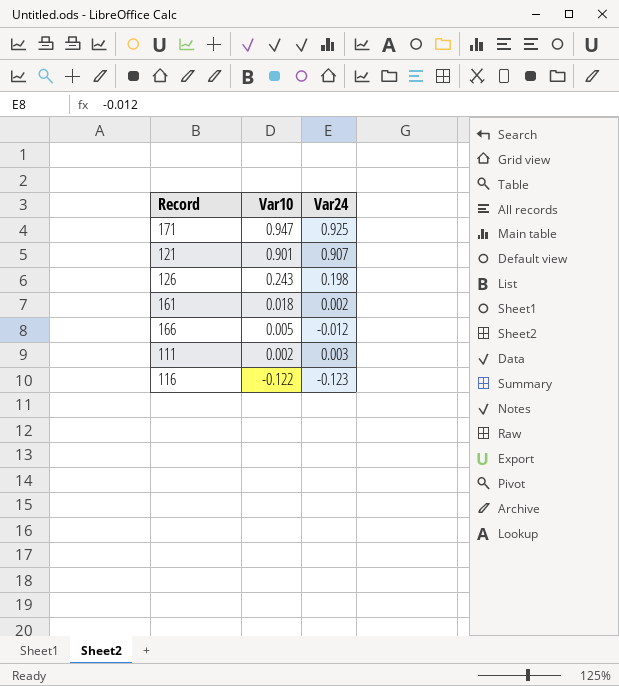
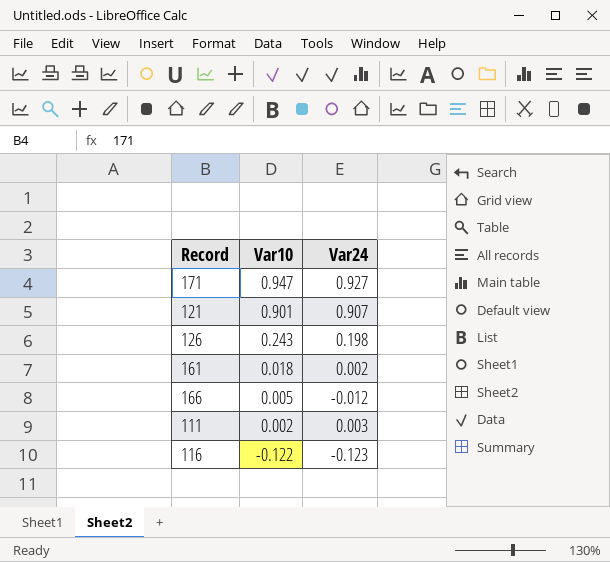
171 | Var24: 0.925 -> 0.927

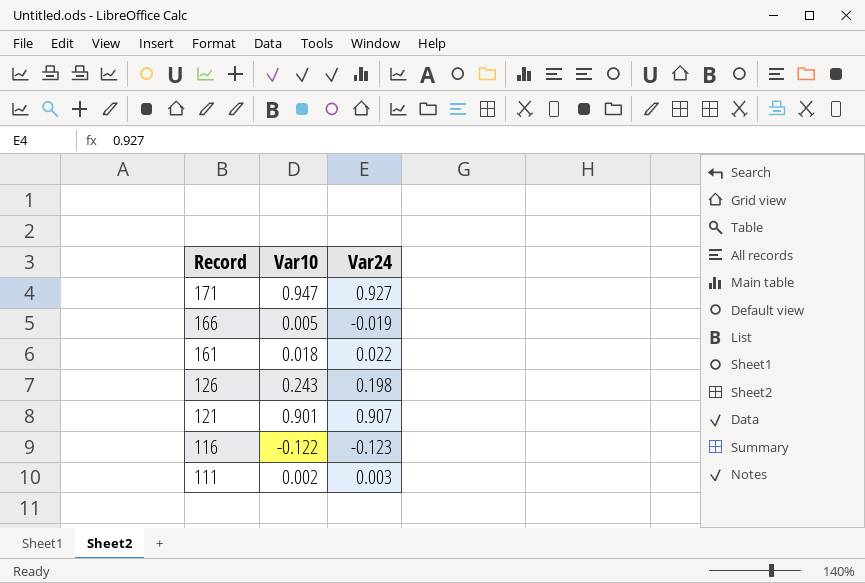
row order: Var10 descending -> Record descending
166 | Var24: -0.012 -> -0.019
161 | Var24: 0.002 -> 0.022

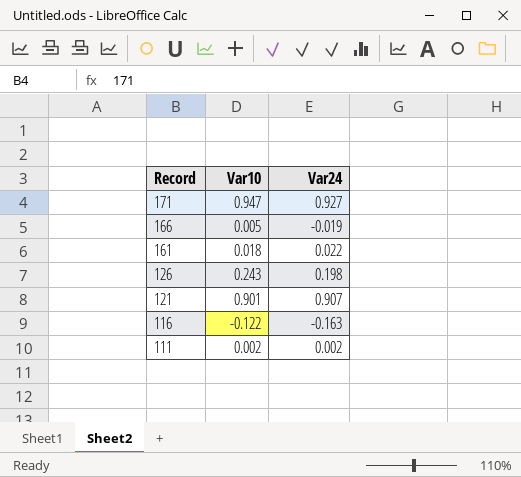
116 | Var24: -0.123 -> -0.163
111 | Var24: 0.003 -> 0.002

